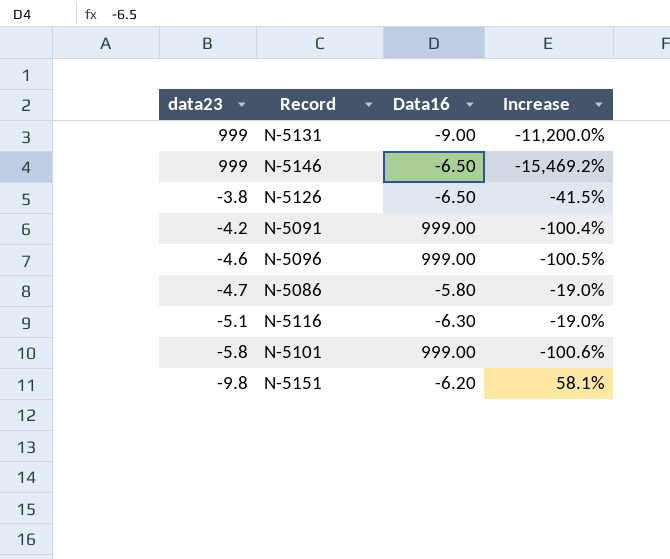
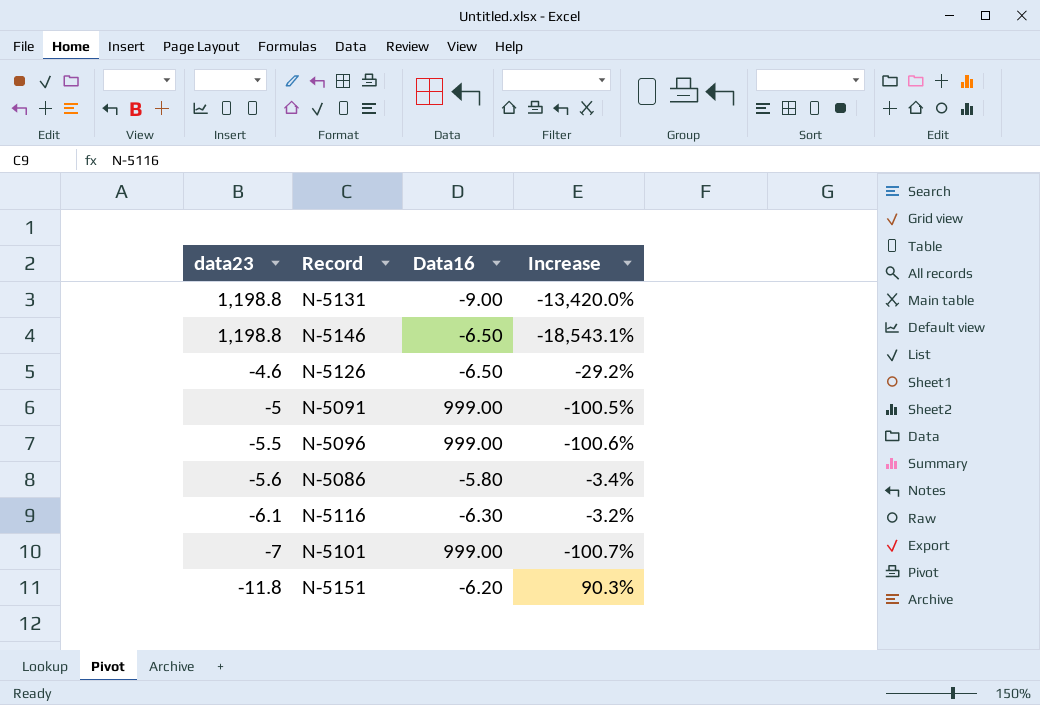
N-5131 | data23: 999 -> 1,198.8
N-5131 | Increase: -11,200.0% -> -13,420.0%
N-5146 | data23: 999 -> 1,198.8
N-5146 | Increase: -15,469.2% -> -18,543.1%
N-5126 | data23: -3.8 -> -4.6
N-5126 | Increase: -41.5% -> -29.2%
N-5091 | data23: -4.2 -> -5
N-5091 | Increase: -100.4% -> -100.5%
N-5096 | data23: -4.6 -> -5.5
N-5096 | Increase: -100.5% -> -100.6%
N-5086 | data23: -4.7 -> -5.6
N-5086 | Increase: -19.0% -> -3.4%
N-5116 | data23: -5.1 -> -6.1
N-5116 | Increase: -19.0% -> -3.2%
N-5101 | data23: -5.8 -> -7
N-5101 | Increase: -100.6% -> -100.7%
N-5151 | data23: -9.8 -> -11.8
N-5151 | Increase: 58.1% -> 90.3%

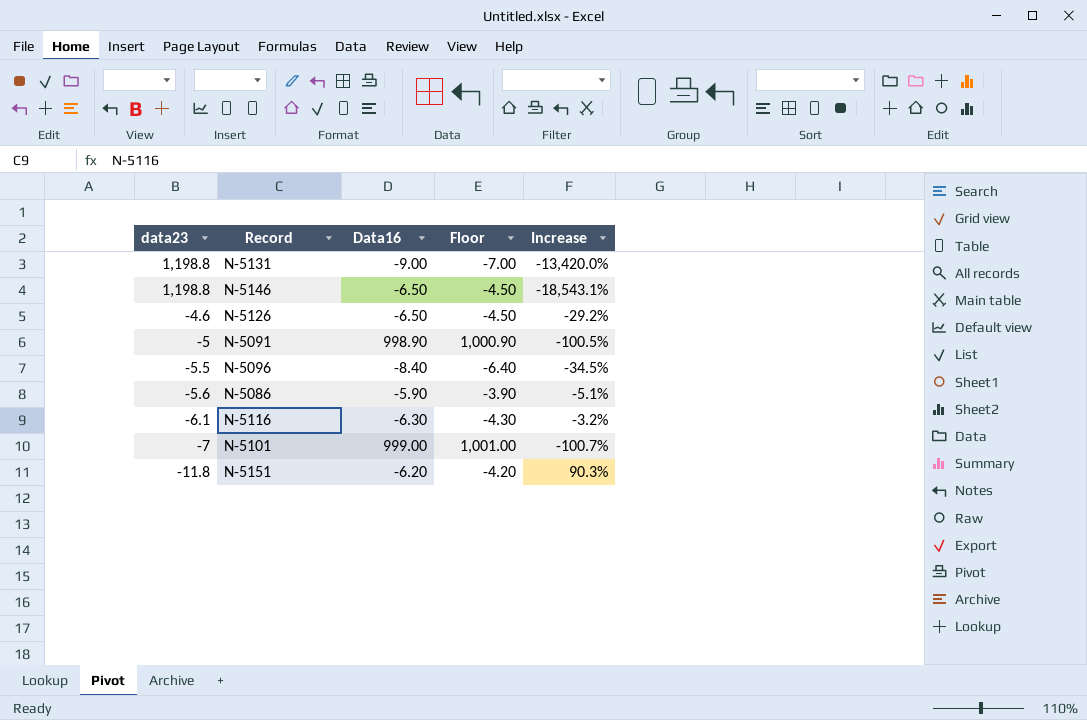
column Floor | formula: none -> [Data16] + 2
N-5091 | Data16: 999.00 -> 998.90
N-5096 | Data16: 999.00 -> -8.40
N-5096 | Increase: -100.6% -> -34.5%
N-5086 | Data16: -5.80 -> -5.90
N-5086 | Increase: -3.4% -> -5.1%

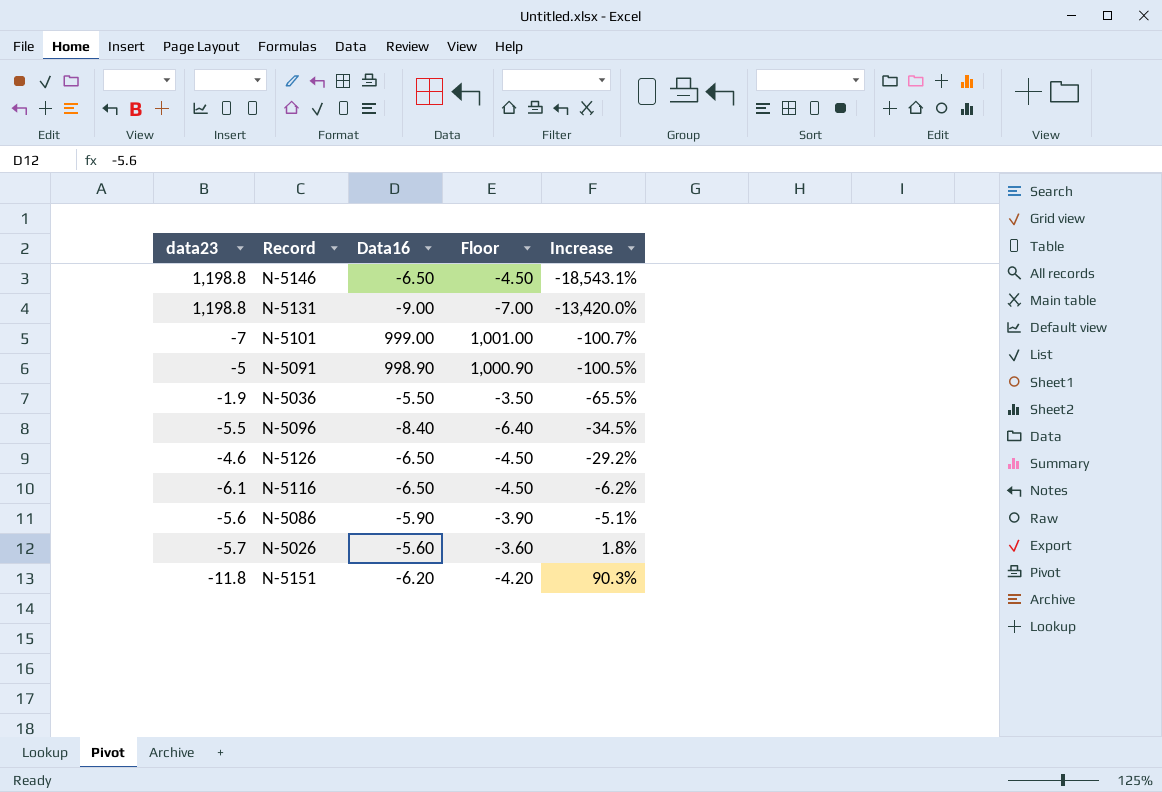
row order: data23 descending -> Increase ascending
row N-5036: none -> -1.9 | -5.50 | -3.50 | -65.5%
N-5116 | Data16: -6.30 -> -6.50
N-5116 | Floor: -4.30 -> -4.50
N-5116 | Increase: -3.2% -> -6.2%
row N-5026: none -> -5.7 | -5.60 | -3.60 | 1.8%

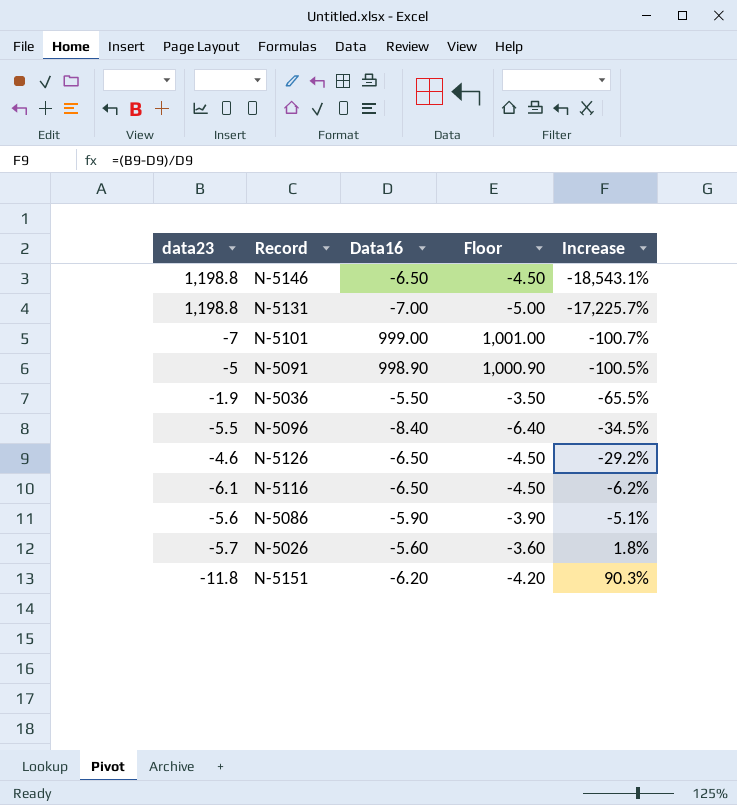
N-5131 | Data16: -9.00 -> -7.00
N-5131 | Floor: -7.00 -> -5.00
N-5131 | Increase: -13,420.0% -> -17,225.7%

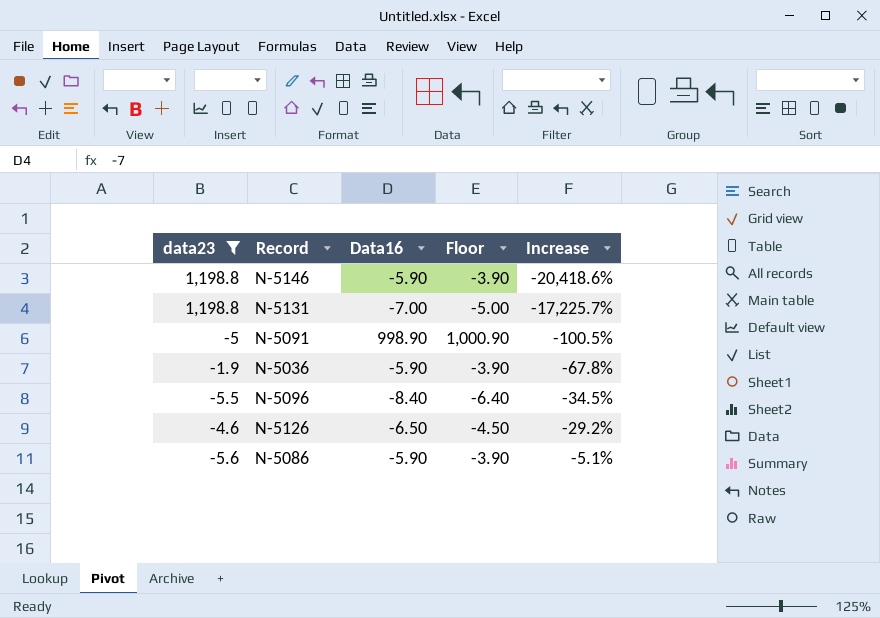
filter: none -> data23 >= -5.6
N-5146 | Data16: -6.50 -> -5.90
N-5146 | Floor: -4.50 -> -3.90
N-5146 | Increase: -18,543.1% -> -20,418.6%
N-5036 | Data16: -5.50 -> -5.90
N-5036 | Floor: -3.50 -> -3.90
N-5036 | Increase: -65.5% -> -67.8%

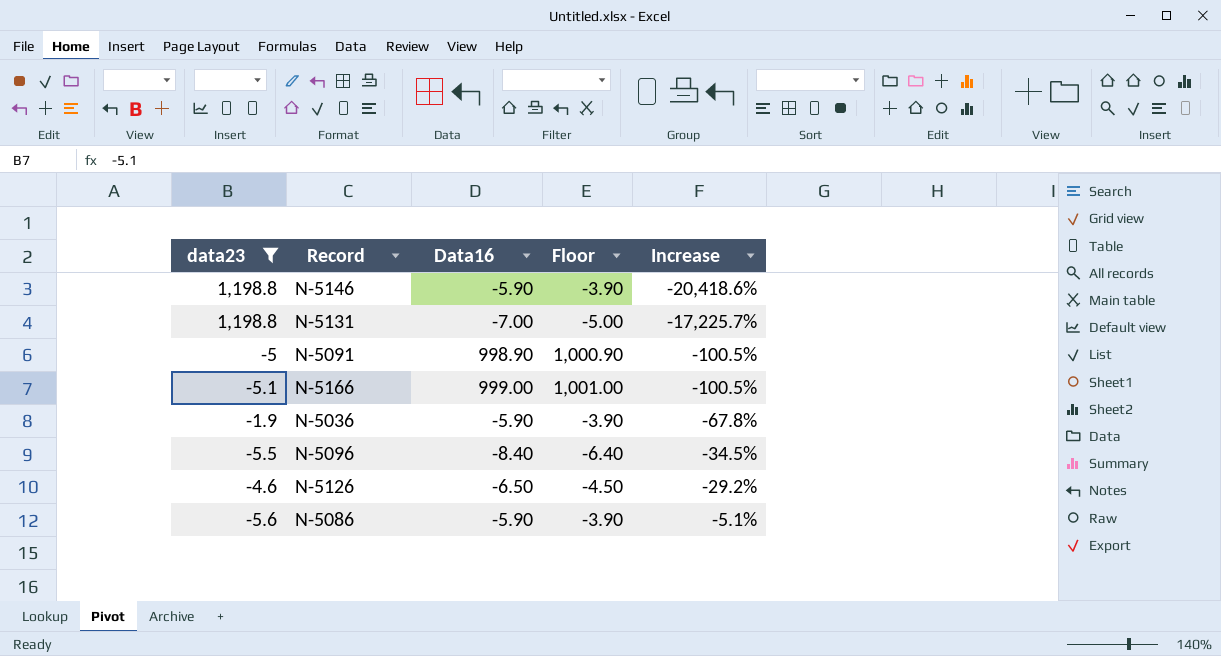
row N-5166: none -> -5.1 | 999.00 | 1,001.00 | -100.5%

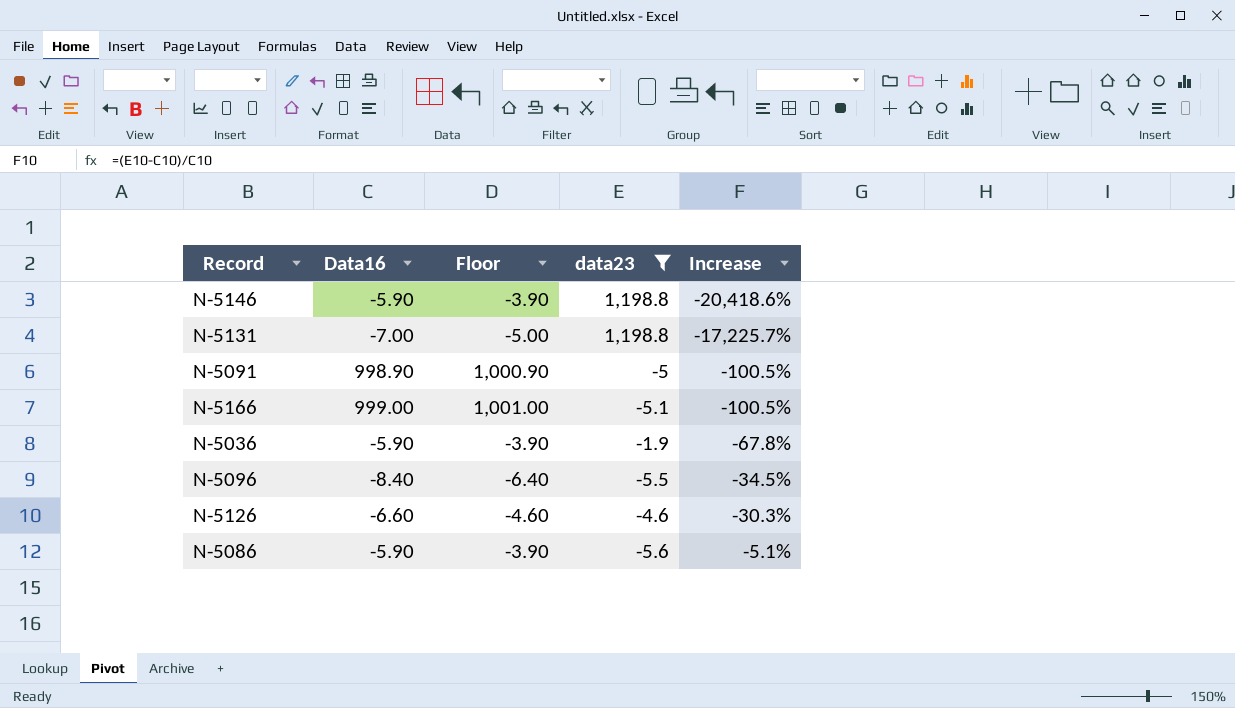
column data23 | position: 1 -> 4
N-5126 | Data16: -6.50 -> -6.60
N-5126 | Floor: -4.50 -> -4.60
N-5126 | Increase: -29.2% -> -30.3%

